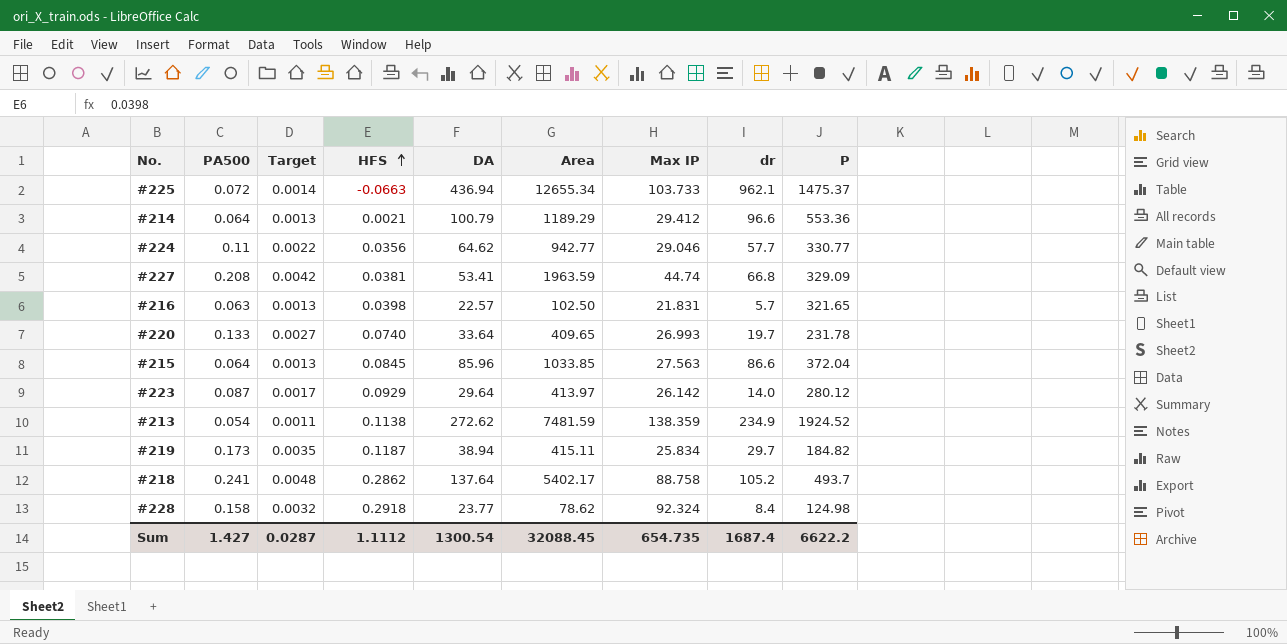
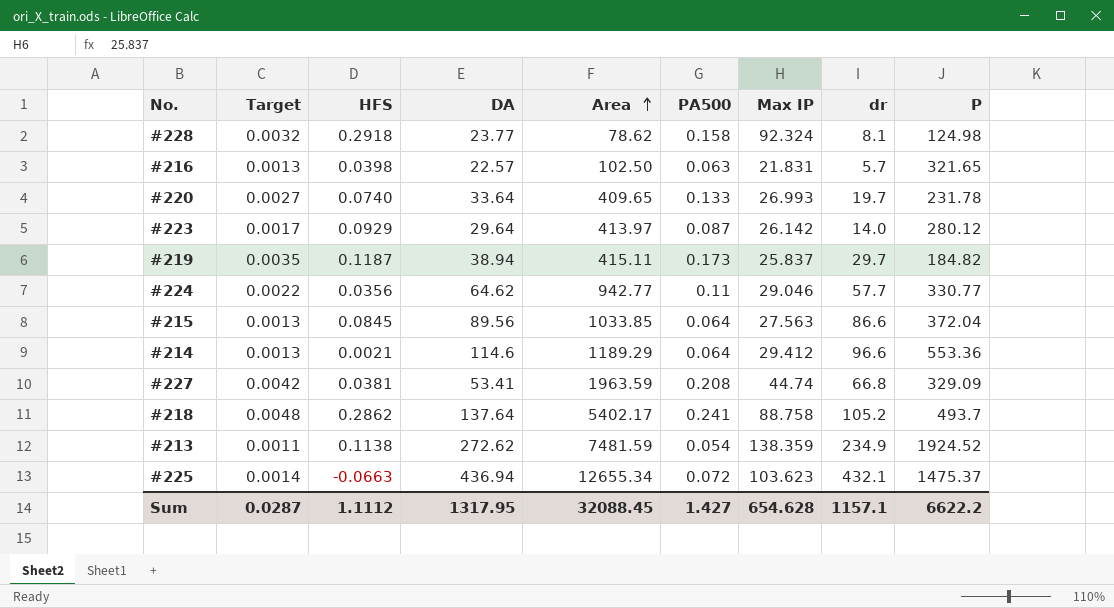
row order: HFS ascending -> Area ascending
column PA500 | position: 2 -> 6
#228 | dr: 8.4 -> 8.1
#219 | Max IP: 25.834 -> 25.837
#215 | DA: 85.96 -> 89.56
#214 | DA: 100.79 -> 114.6
#225 | Max IP: 103.733 -> 103.623
#225 | dr: 962.1 -> 432.1
Sum | DA: 1300.54 -> 1317.95
Sum | Max IP: 654.735 -> 654.628
Sum | dr: 1687.4 -> 1157.1

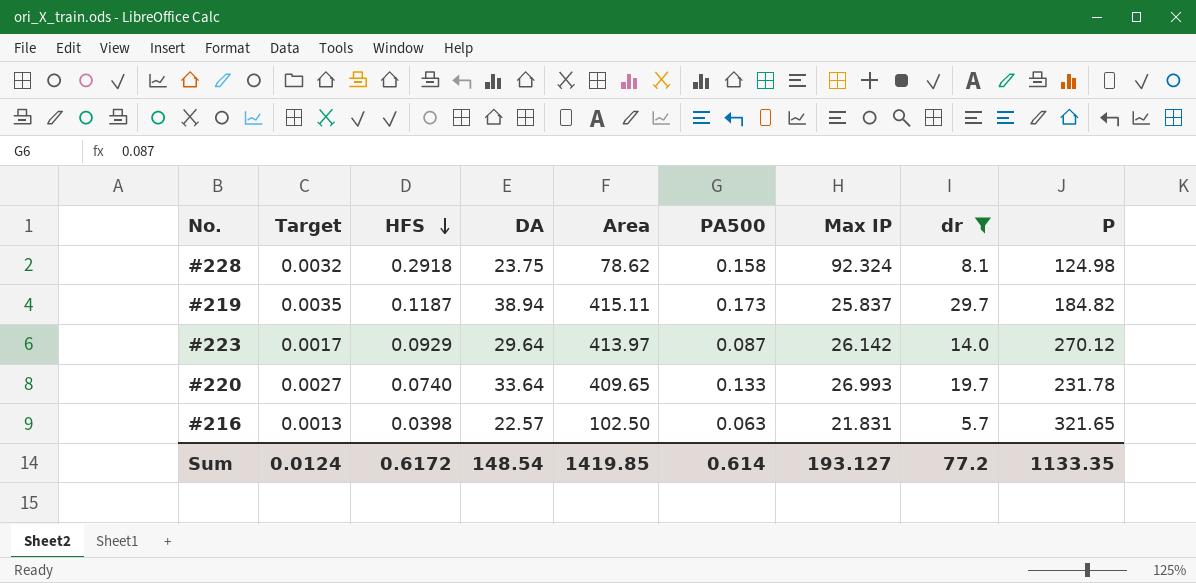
filter: none -> dr <= 29.7
row order: Area ascending -> HFS descending
#228 | DA: 23.77 -> 23.75
#223 | P: 280.12 -> 270.12
Sum | Target: 0.0287 -> 0.0124
Sum | HFS: 1.1112 -> 0.6172
Sum | DA: 1317.95 -> 148.54
Sum | Area: 32088.45 -> 1419.85
Sum | PA500: 1.427 -> 0.614
Sum | Max IP: 654.628 -> 193.127
Sum | dr: 1157.1 -> 77.2
Sum | P: 6622.2 -> 1133.35

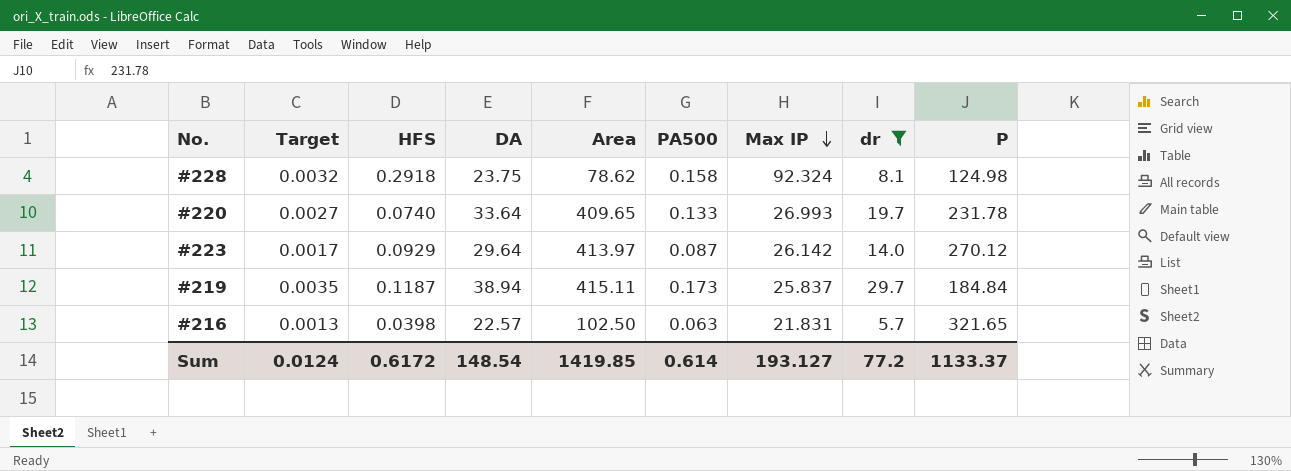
row order: HFS descending -> Max IP descending
#219 | P: 184.82 -> 184.84
Sum | P: 1133.35 -> 1133.37

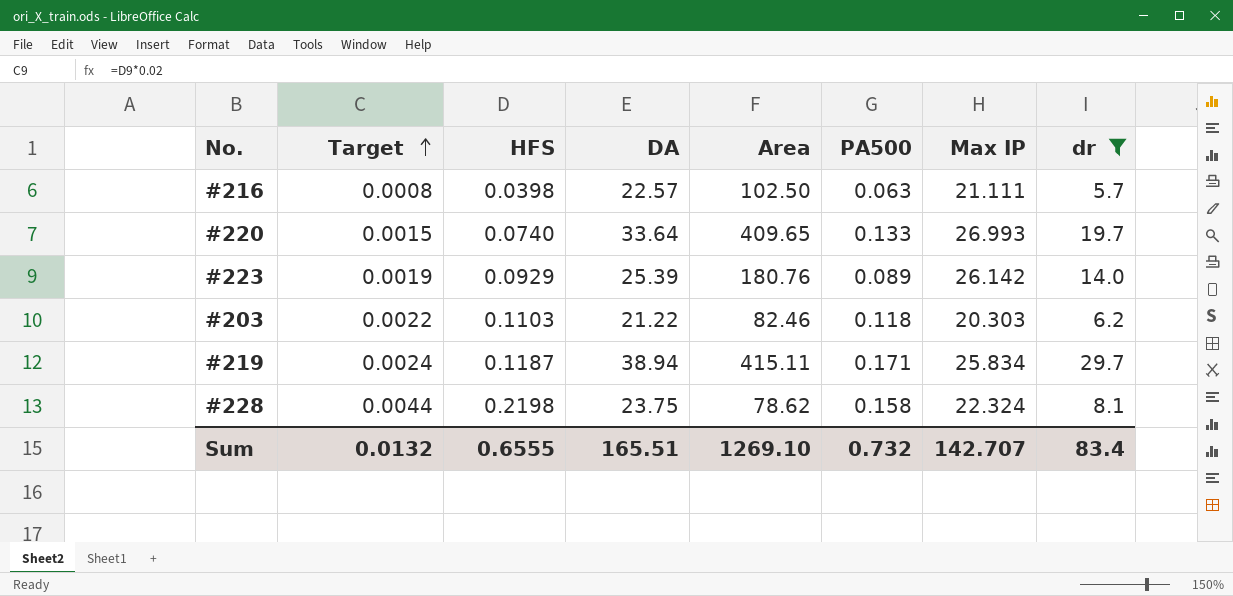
row order: Max IP descending -> Target ascending
column P | position: 9 -> none
column Target | formula: [PA500] * 0.02 -> [HFS] * 0.02
#216 | Max IP: 21.831 -> 21.111
#223 | DA: 29.64 -> 25.39
#223 | Area: 413.97 -> 180.76
#223 | PA500: 0.087 -> 0.089
row #203: none -> 0.0022 | 0.1103 | 21.22 | 82.46 | 0.118 | 20.303 | 6.2
#219 | PA500: 0.173 -> 0.171
#219 | Max IP: 25.837 -> 25.834
#228 | HFS: 0.2918 -> 0.2198
#228 | Max IP: 92.324 -> 22.324
Sum | Target: 0.0124 -> 0.0132
Sum | HFS: 0.6172 -> 0.6555
Sum | DA: 148.54 -> 165.51
Sum | Area: 1419.85 -> 1269.10
Sum | PA500: 0.614 -> 0.732
Sum | Max IP: 193.127 -> 142.707
Sum | dr: 77.2 -> 83.4

